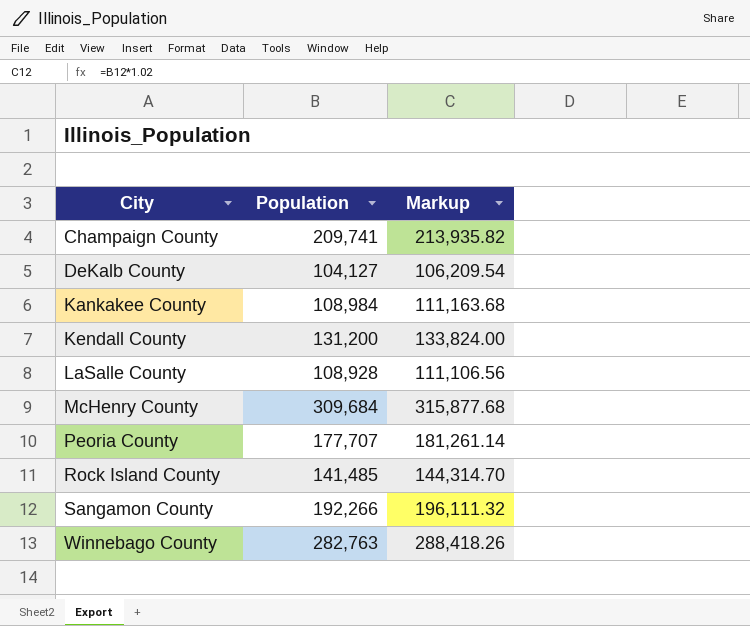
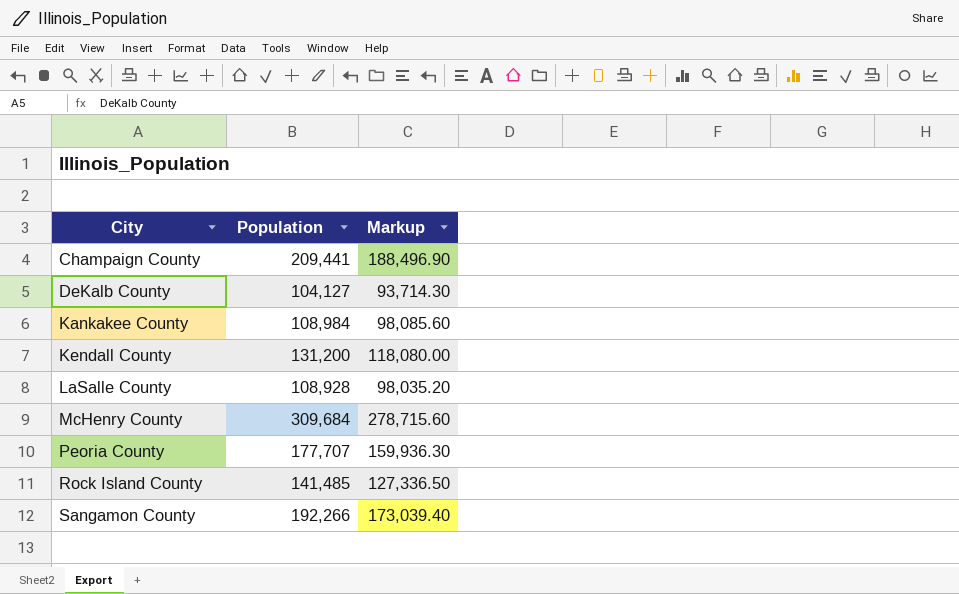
column Markup | formula: [Population] * 1.02 -> [Population] * 0.9
row Winnebago County: 282,763 | 288,418.26 -> none
Champaign County | Population: 209,741 -> 209,441

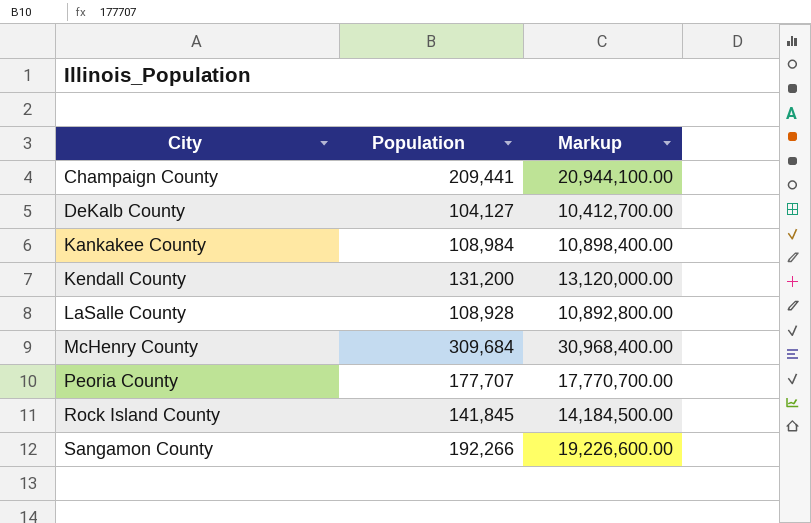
column Markup | formula: [Population] * 0.9 -> [Population] * 100
Rock Island County | Population: 141,485 -> 141,845

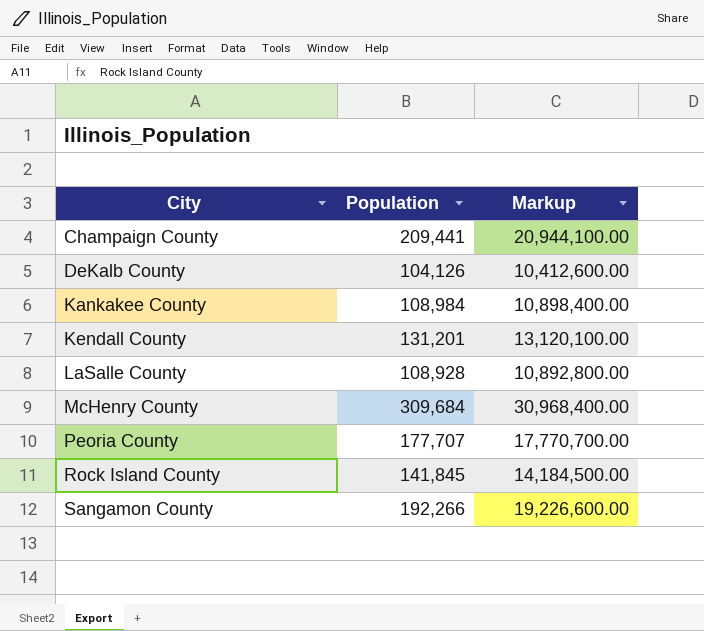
DeKalb County | Population: 104,127 -> 104,126
DeKalb County | Markup: 10,412,700.00 -> 10,412,600.00
Kendall County | Population: 131,200 -> 131,201
Kendall County | Markup: 13,120,000.00 -> 13,120,100.00

